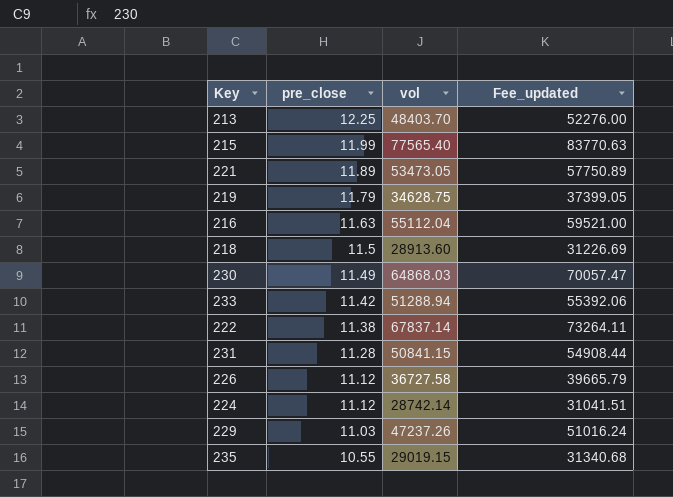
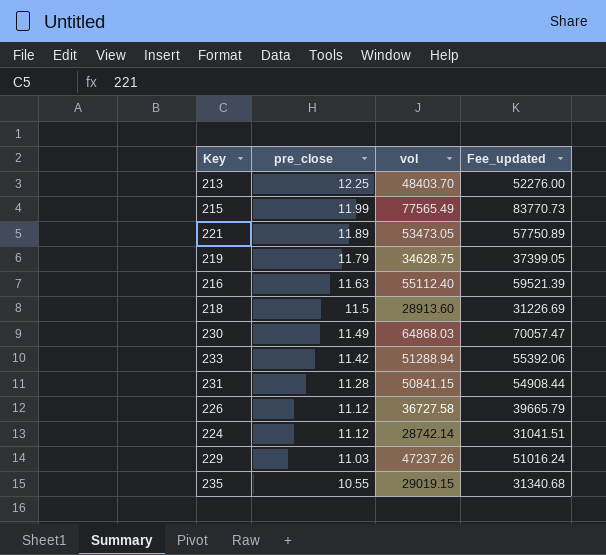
row 222: 11.38 | 67837.14 | 73264.11 -> none
215 | vol: 77565.40 -> 77565.49
215 | Fee_updated: 83770.63 -> 83770.73
216 | vol: 55112.04 -> 55112.40
216 | Fee_updated: 59521.00 -> 59521.39

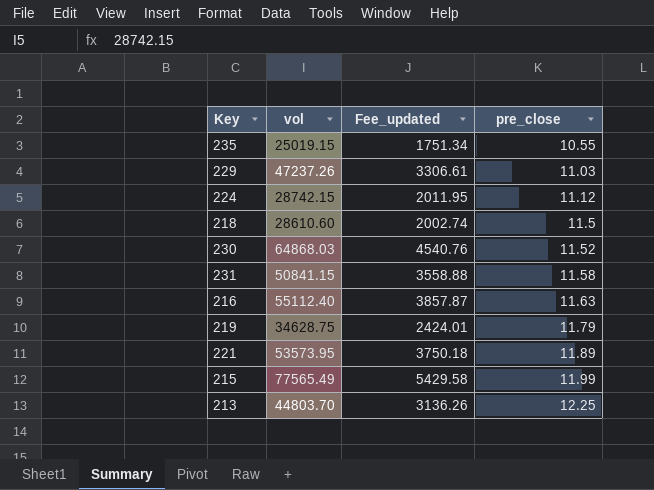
row order: pre_close descending -> pre_close ascending
column Fee_updated | formula: [vol] * 1.08 -> [vol] * 0.07
column pre_close | position: 2 -> 4
row 233: 11.42 | 51288.94 | 55392.06 -> none
row 226: 11.12 | 36727.58 | 39665.79 -> none
235 | vol: 29019.15 -> 25019.15
224 | vol: 28742.14 -> 28742.15
218 | vol: 28913.60 -> 28610.60
230 | pre_close: 11.49 -> 11.52
231 | pre_close: 11.28 -> 11.58
221 | vol: 53473.05 -> 53573.95
213 | vol: 48403.70 -> 44803.70

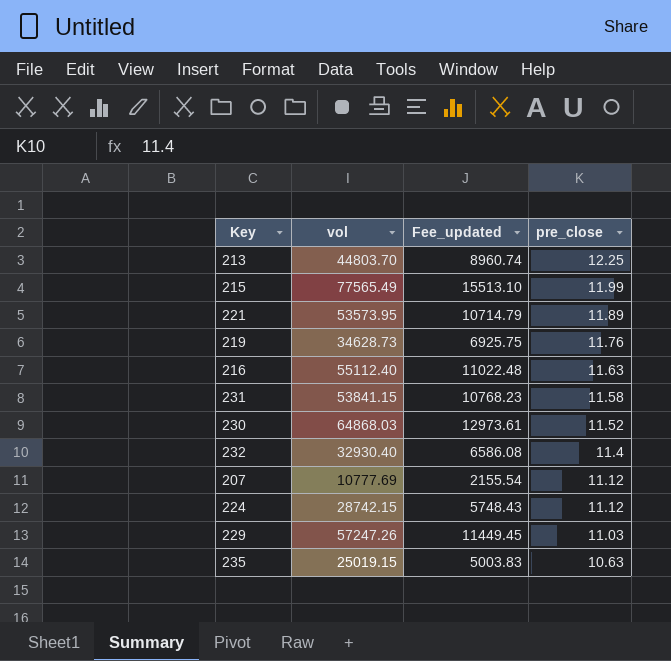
row order: pre_close ascending -> pre_close descending
column Fee_updated | formula: [vol] * 0.07 -> [vol] * 0.2
row 218: 28610.60 | 2002.74 | 11.5 -> none
219 | vol: 34628.75 -> 34628.73
219 | pre_close: 11.79 -> 11.76
231 | vol: 50841.15 -> 53841.15
row 232: none -> 32930.40 | 6586.08 | 11.4
row 207: none -> 10777.69 | 2155.54 | 11.12
229 | vol: 47237.26 -> 57247.26
235 | pre_close: 10.55 -> 10.63

